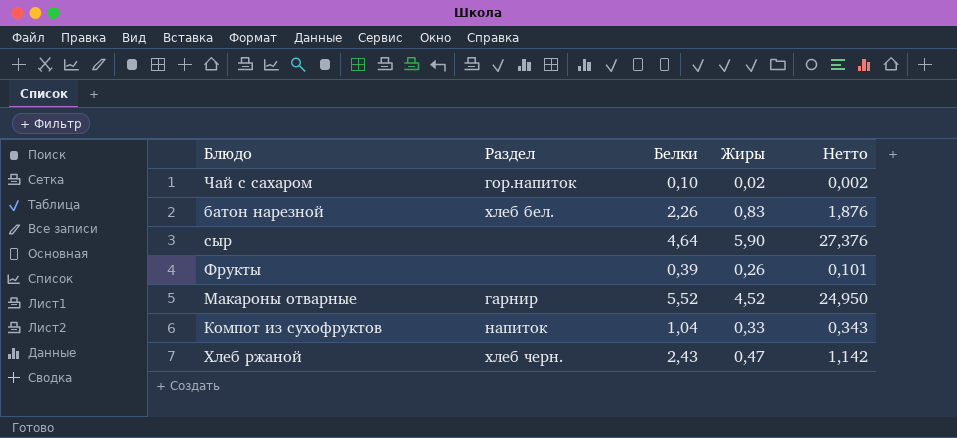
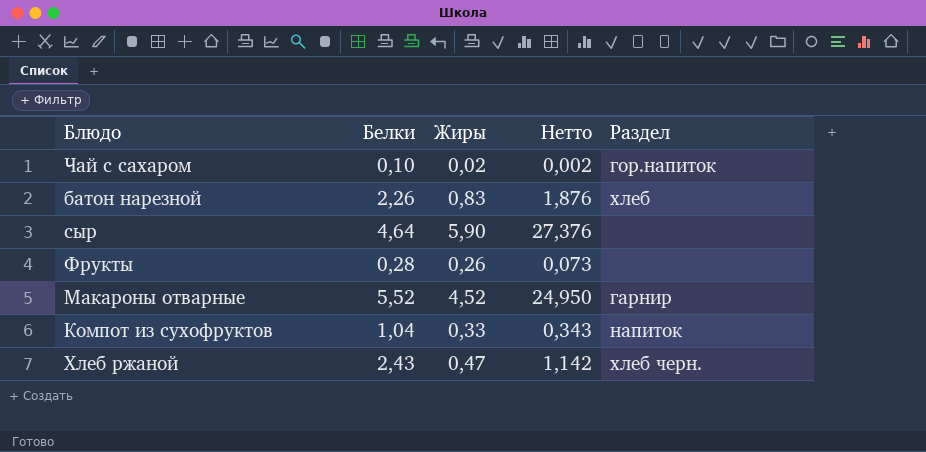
column Раздел | position: 2 -> 5
батон нарезной | Раздел: хлеб бел. -> хлеб
Фрукты | Белки: 0,39 -> 0,28
Фрукты | Нетто: 0,101 -> 0,073

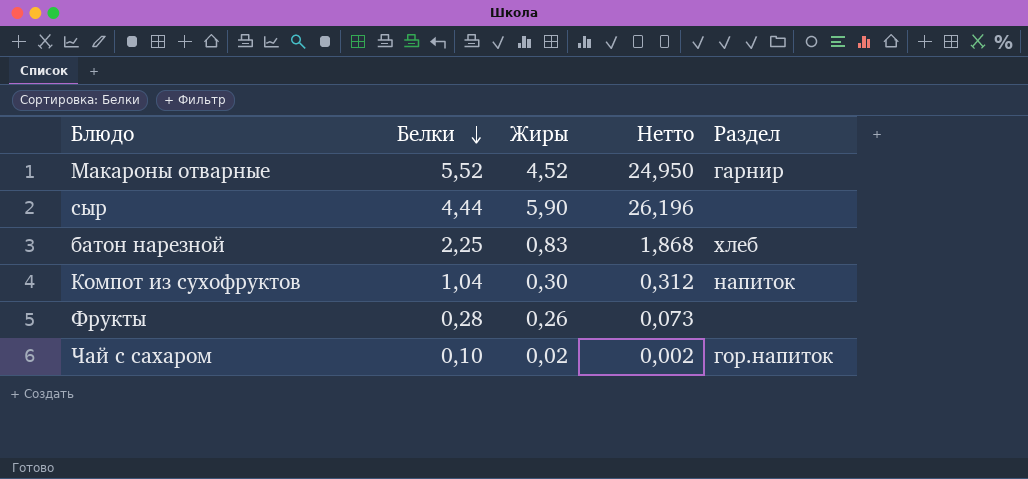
row order: none -> Белки descending
row Хлеб ржаной: 2,43 | 0,47 | 1,142 | хлеб черн. -> none
сыр | Белки: 4,64 -> 4,44
сыр | Нетто: 27,376 -> 26,196
батон нарезной | Белки: 2,26 -> 2,25
батон нарезной | Нетто: 1,876 -> 1,868
Компот из сухофруктов | Жиры: 0,33 -> 0,30
Компот из сухофруктов | Нетто: 0,343 -> 0,312

